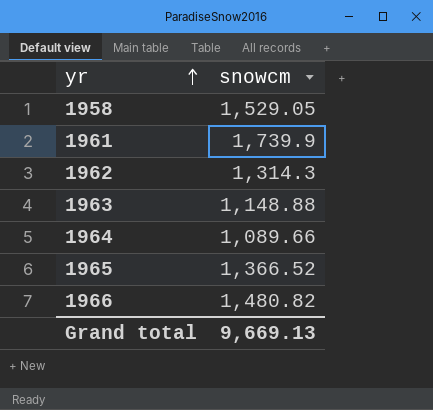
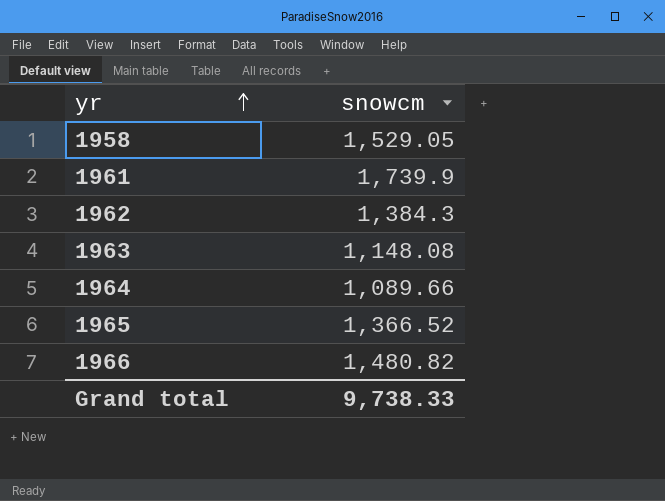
1962 | snowcm: 1,314.3 -> 1,384.3
1963 | snowcm: 1,148.88 -> 1,148.08
Grand total | snowcm: 9,669.13 -> 9,738.33

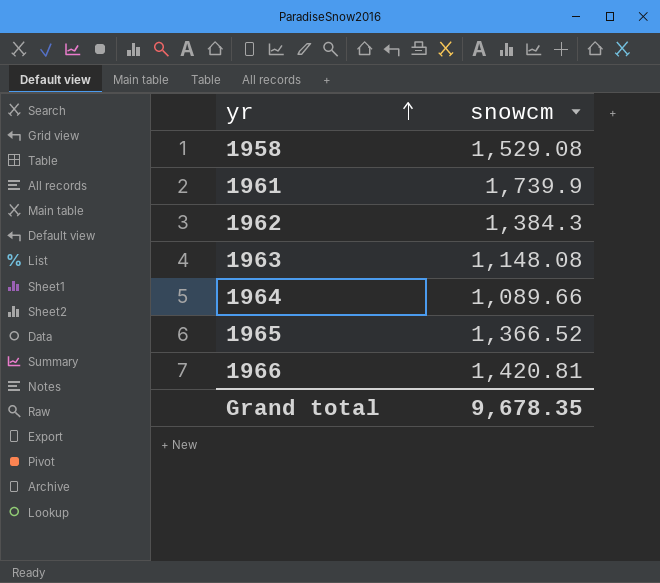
1958 | snowcm: 1,529.05 -> 1,529.08
1966 | snowcm: 1,480.82 -> 1,420.81
Grand total | snowcm: 9,738.33 -> 9,678.35

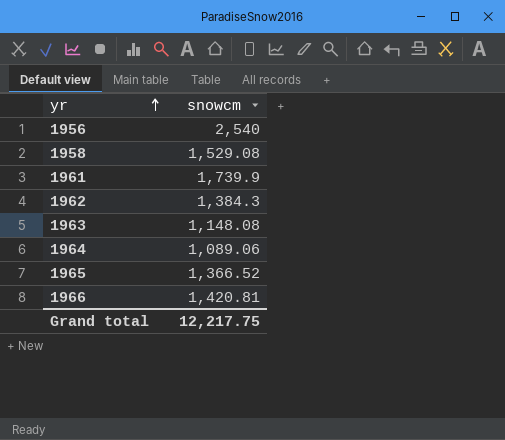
row 1956: none -> 2,540
1964 | snowcm: 1,089.66 -> 1,089.06
Grand total | snowcm: 9,678.35 -> 12,217.75

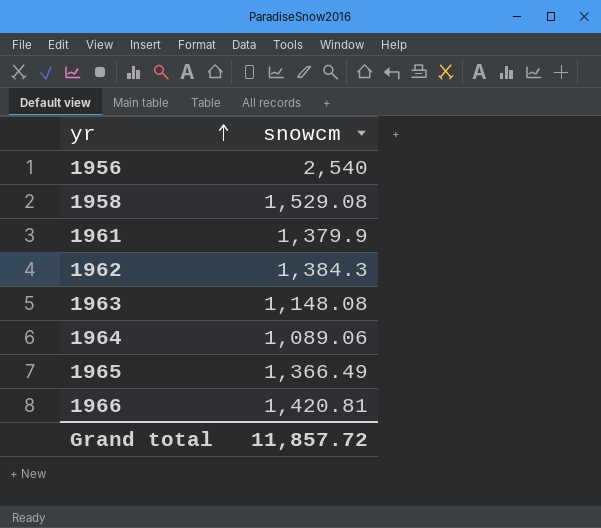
1961 | snowcm: 1,739.9 -> 1,379.9
1965 | snowcm: 1,366.52 -> 1,366.49
Grand total | snowcm: 12,217.75 -> 11,857.72

